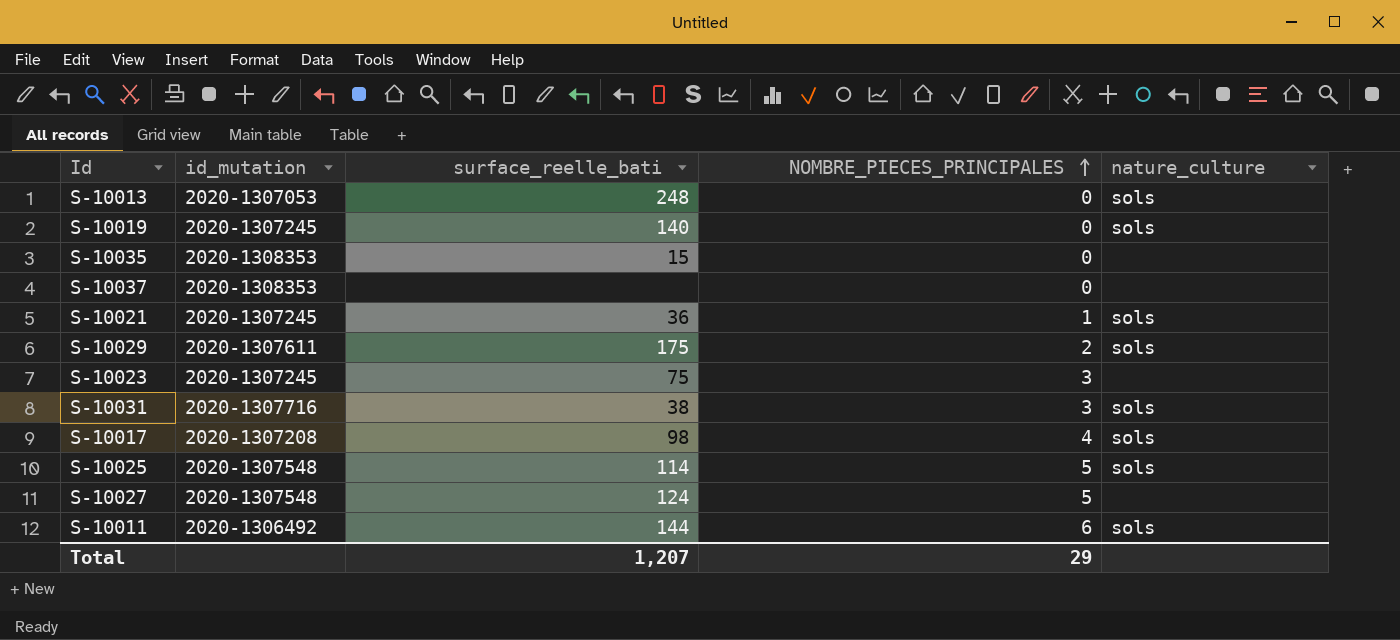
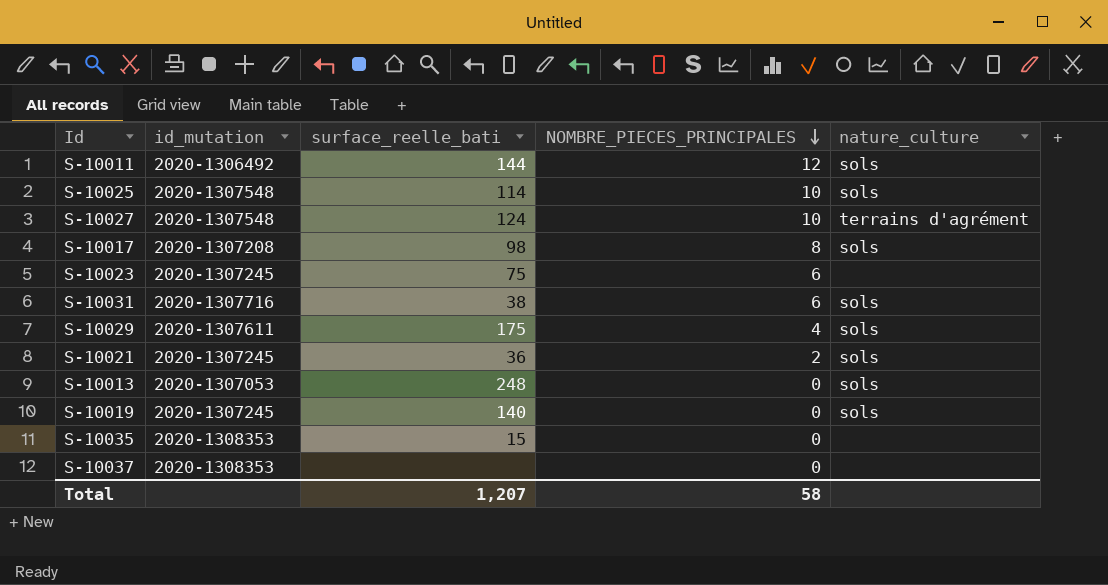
row order: NOMBRE_PIECES_PRINCIPALES ascending -> NOMBRE_PIECES_PRINCIPALES descending
S-10011 | NOMBRE_PIECES_PRINCIPALES: 6 -> 12
S-10025 | NOMBRE_PIECES_PRINCIPALES: 5 -> 10
S-10027 | NOMBRE_PIECES_PRINCIPALES: 5 -> 10
S-10027 | nature_culture: none -> terrains d'agrément
S-10017 | NOMBRE_PIECES_PRINCIPALES: 4 -> 8
S-10023 | NOMBRE_PIECES_PRINCIPALES: 3 -> 6
S-10031 | NOMBRE_PIECES_PRINCIPALES: 3 -> 6
S-10029 | NOMBRE_PIECES_PRINCIPALES: 2 -> 4
S-10021 | NOMBRE_PIECES_PRINCIPALES: 1 -> 2
Total | NOMBRE_PIECES_PRINCIPALES: 29 -> 58

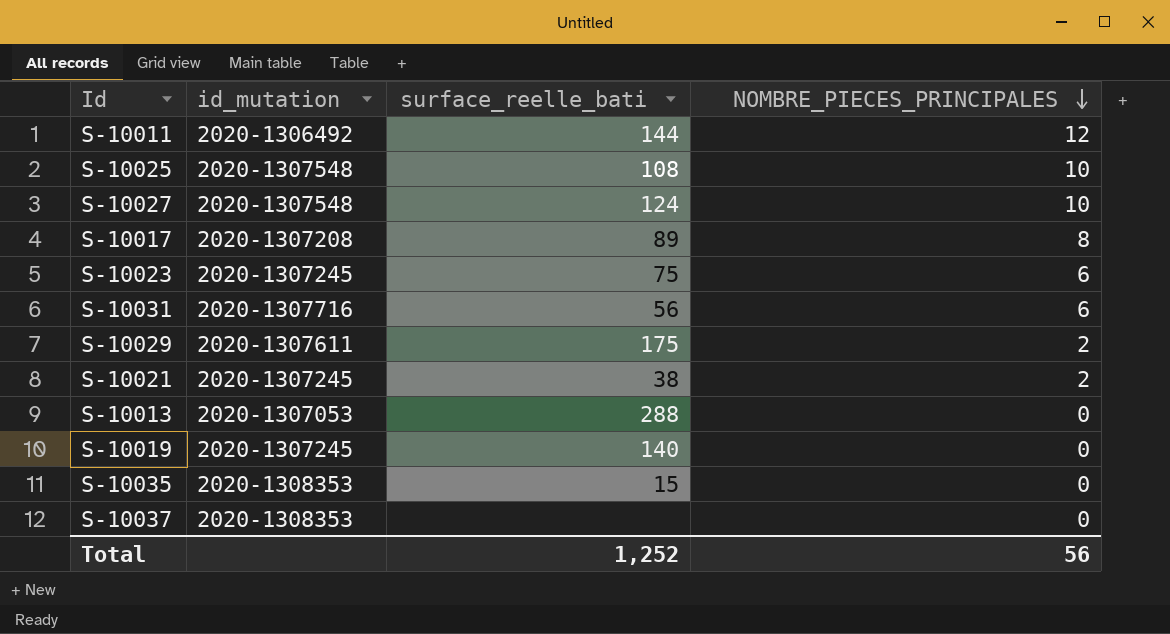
column nature_culture | position: 5 -> none
S-10025 | surface_reelle_bati: 114 -> 108
S-10017 | surface_reelle_bati: 98 -> 89
S-10031 | surface_reelle_bati: 38 -> 56
S-10029 | NOMBRE_PIECES_PRINCIPALES: 4 -> 2
S-10021 | surface_reelle_bati: 36 -> 38
S-10013 | surface_reelle_bati: 248 -> 288
Total | surface_reelle_bati: 1,207 -> 1,252
Total | NOMBRE_PIECES_PRINCIPALES: 58 -> 56

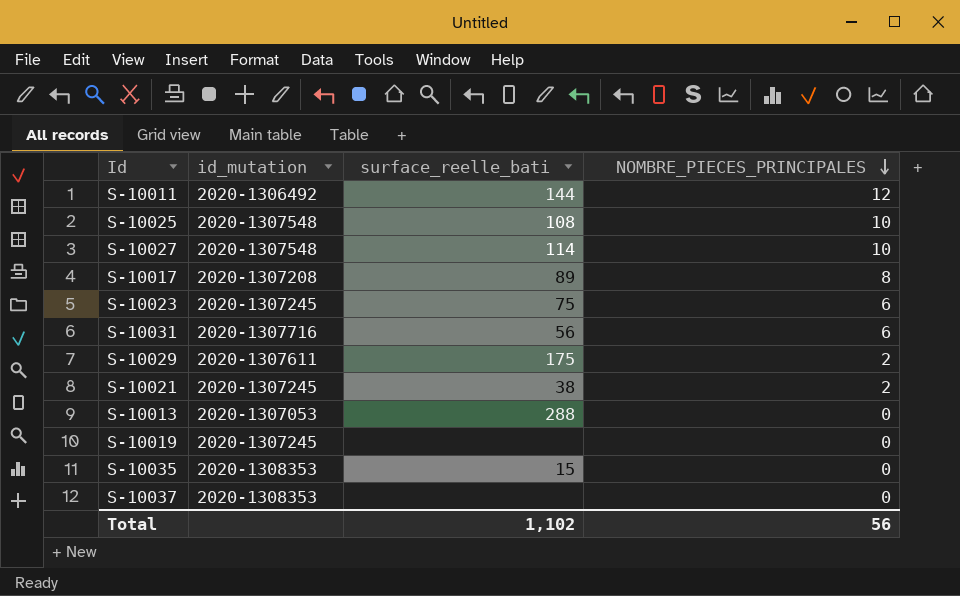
S-10027 | surface_reelle_bati: 124 -> 114
S-10019 | surface_reelle_bati: 140 -> none
Total | surface_reelle_bati: 1,252 -> 1,102

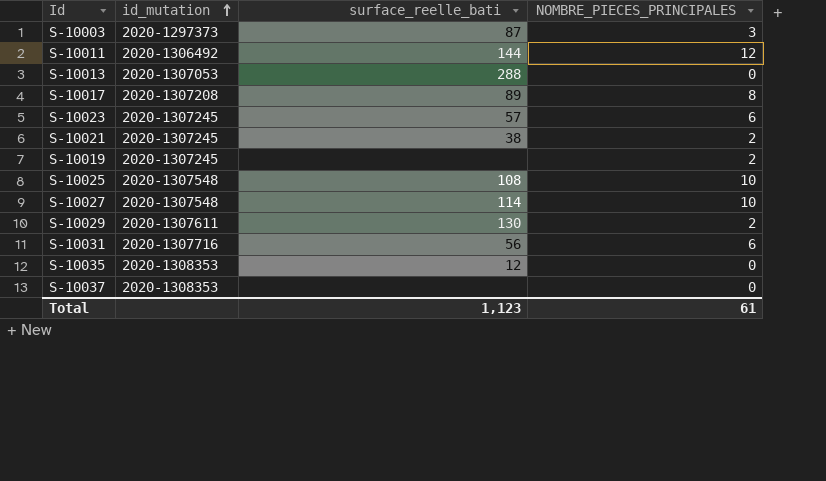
row order: NOMBRE_PIECES_PRINCIPALES descending -> id_mutation ascending
row S-10003: none -> 2020-1297373 | 87 | 3
S-10023 | surface_reelle_bati: 75 -> 57
S-10019 | NOMBRE_PIECES_PRINCIPALES: 0 -> 2
S-10029 | surface_reelle_bati: 175 -> 130
S-10035 | surface_reelle_bati: 15 -> 12
Total | surface_reelle_bati: 1,102 -> 1,123
Total | NOMBRE_PIECES_PRINCIPALES: 56 -> 61

